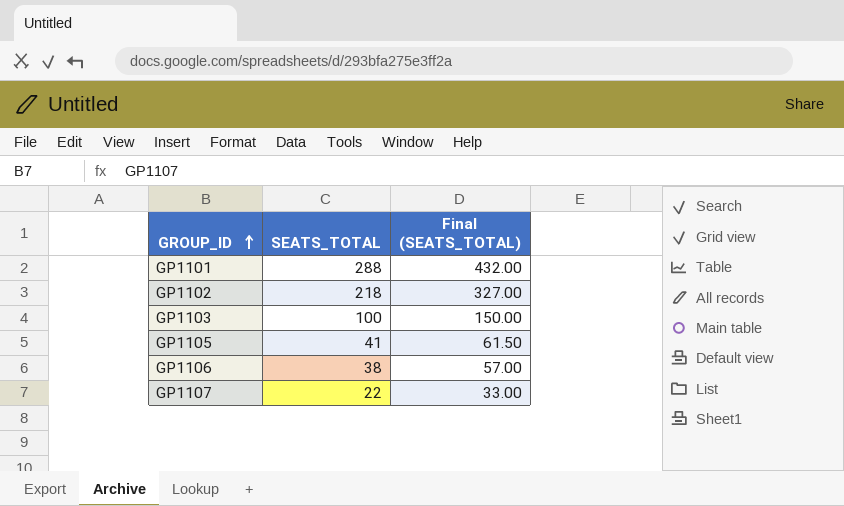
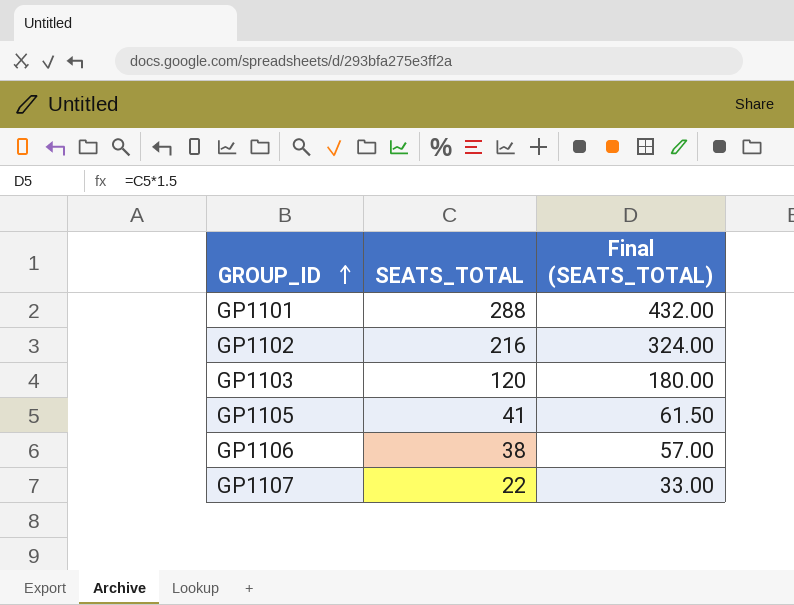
GP1102 | SEATS_TOTAL: 218 -> 216
GP1102 | Final (SEATS_TOTAL): 327.00 -> 324.00
GP1103 | SEATS_TOTAL: 100 -> 120
GP1103 | Final (SEATS_TOTAL): 150.00 -> 180.00

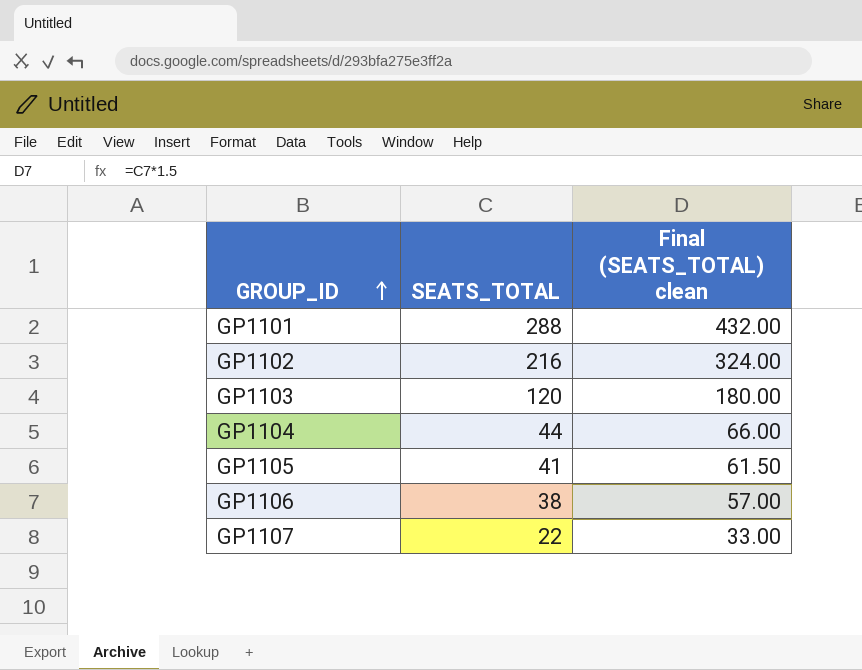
column name: Final (SEATS_TOTAL) -> Final (SEATS_TOTAL) clean
row GP1104: none -> 44 | 66.00

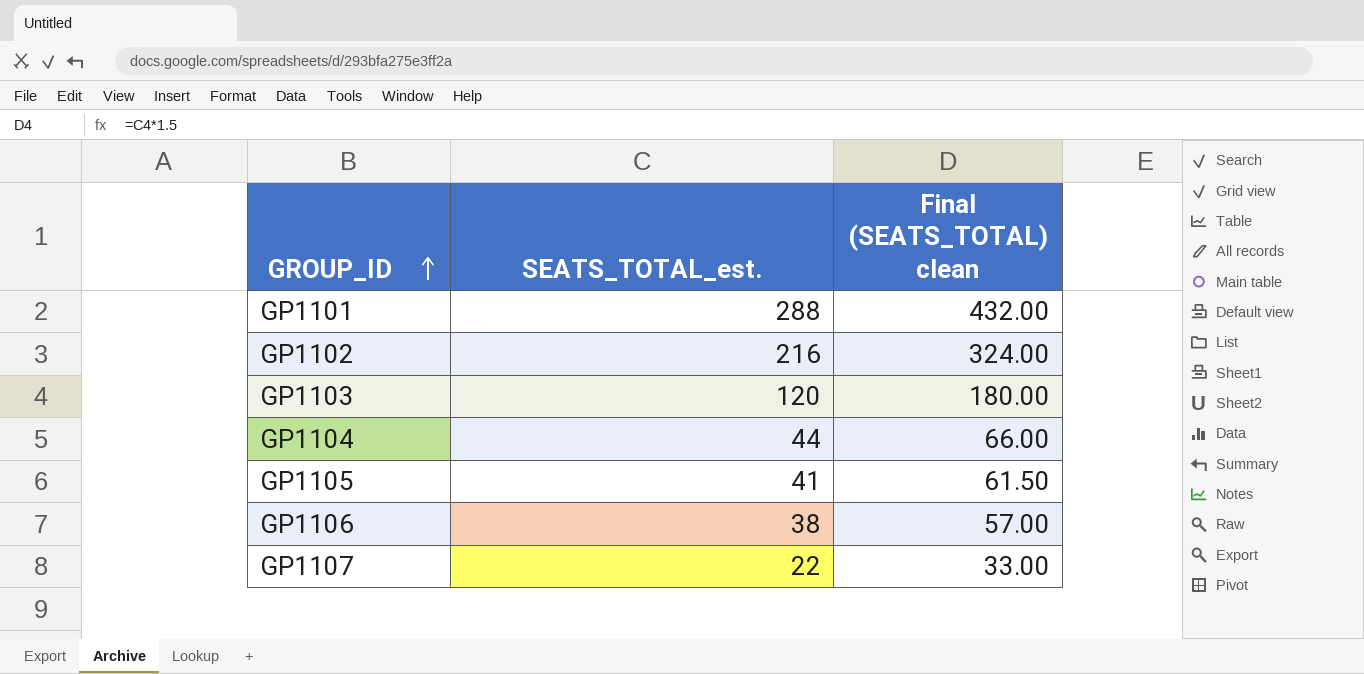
column name: SEATS_TOTAL -> SEATS_TOTAL_est.

